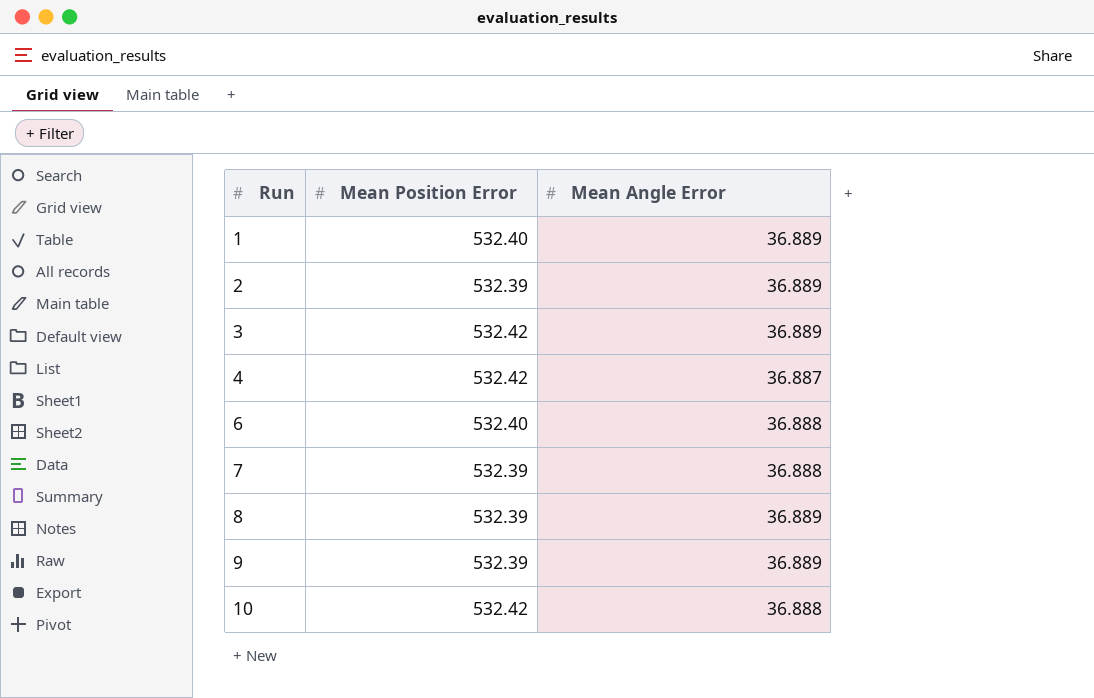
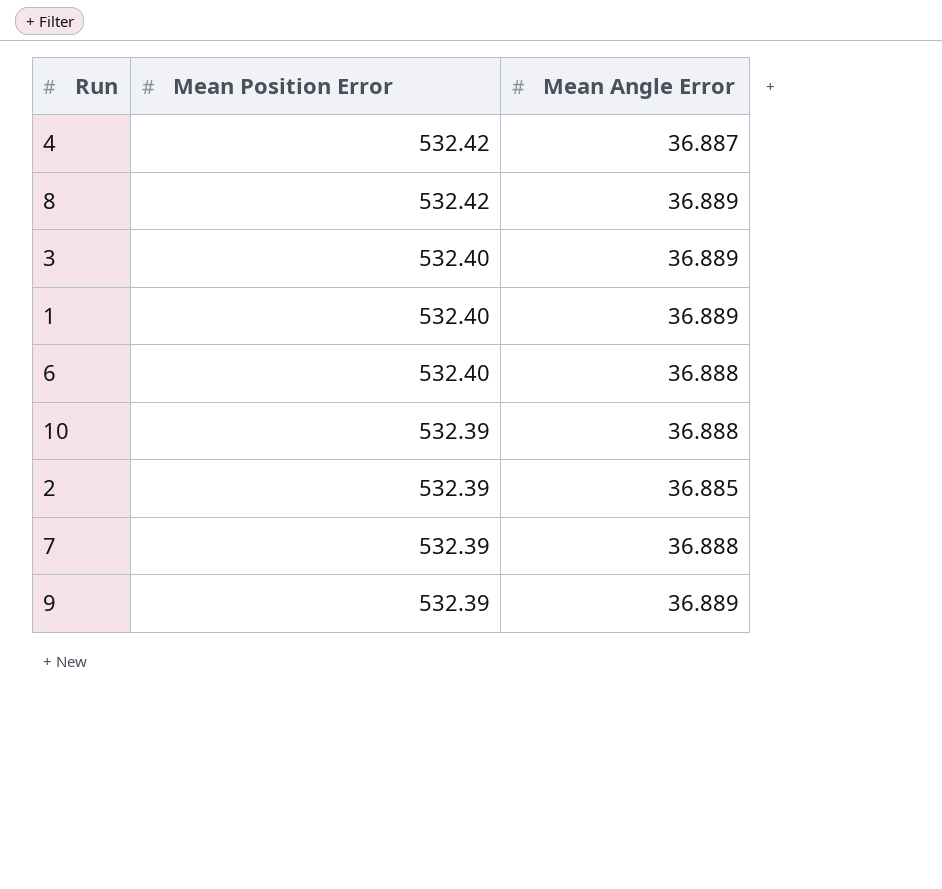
row order: Run ascending -> Mean Position Error descending
8 | Mean Position Error: 532.39 -> 532.42
3 | Mean Position Error: 532.42 -> 532.40
10 | Mean Position Error: 532.42 -> 532.39
2 | Mean Angle Error: 36.889 -> 36.885

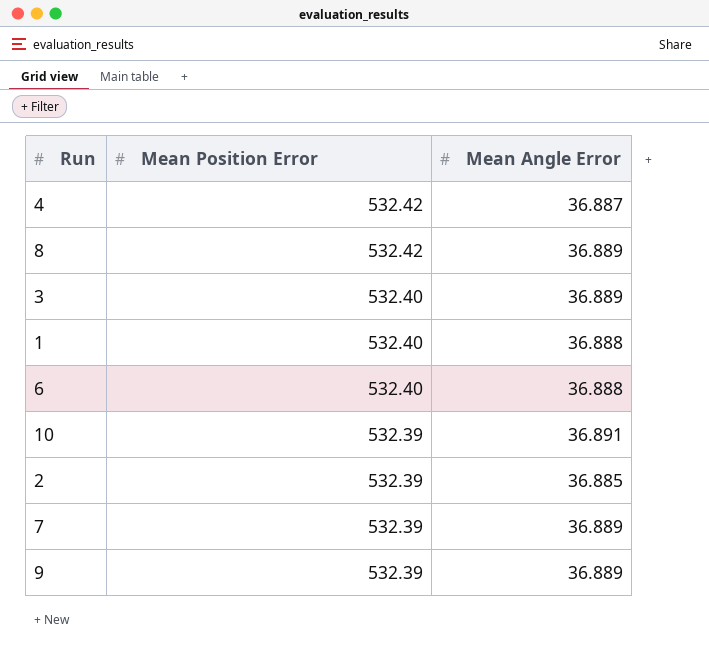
1 | Mean Angle Error: 36.889 -> 36.888
10 | Mean Angle Error: 36.888 -> 36.891
7 | Mean Angle Error: 36.888 -> 36.889

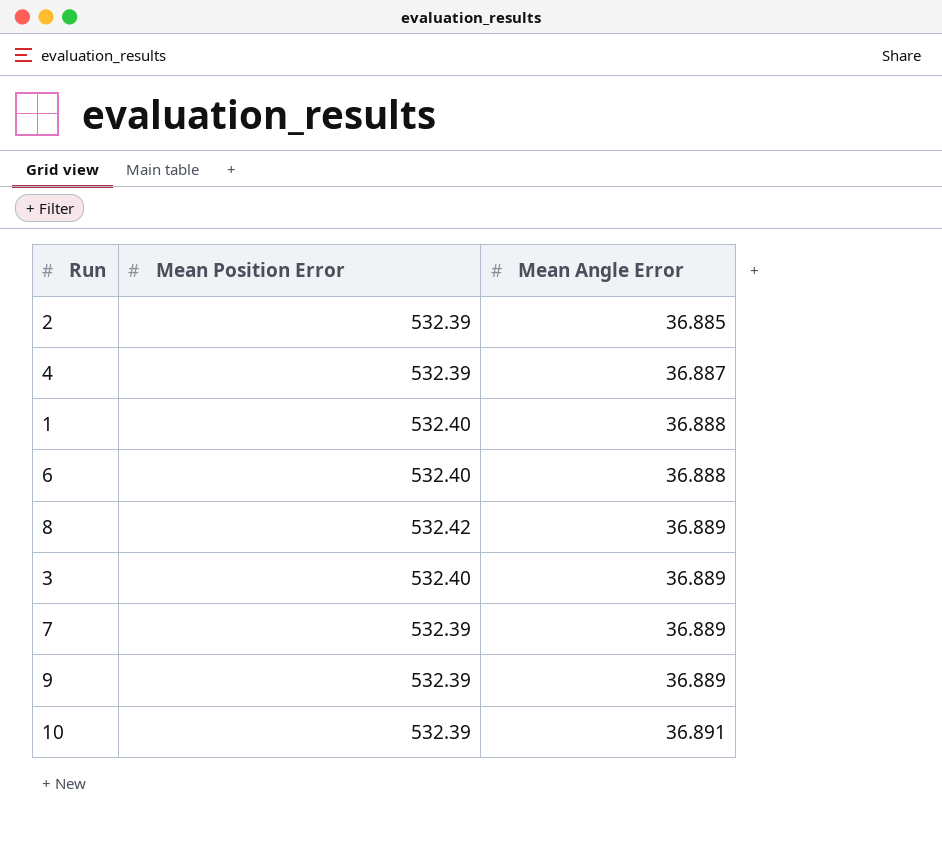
row order: Mean Position Error descending -> Mean Angle Error ascending
4 | Mean Position Error: 532.42 -> 532.39

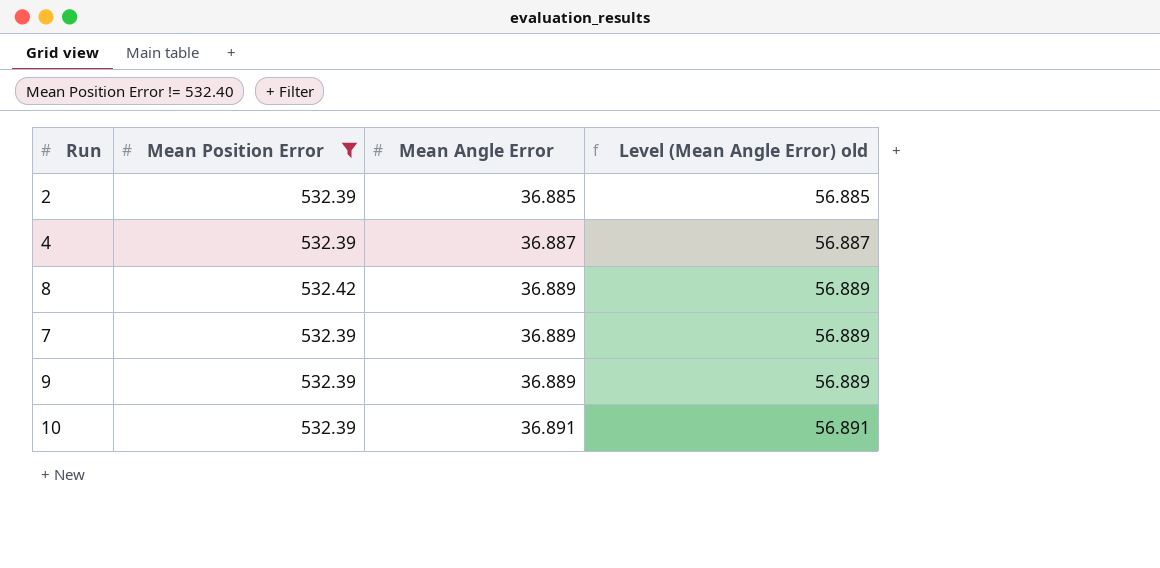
filter: none -> Mean Position Error != 532.40
column Level (Mean Angle Error) old | formula: none -> [Mean Angle Error] + 20

